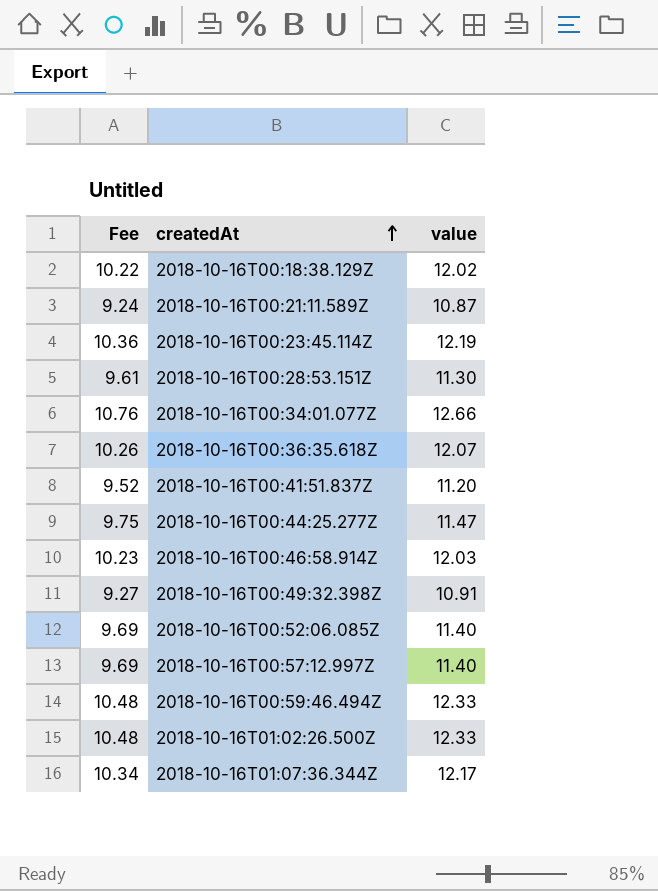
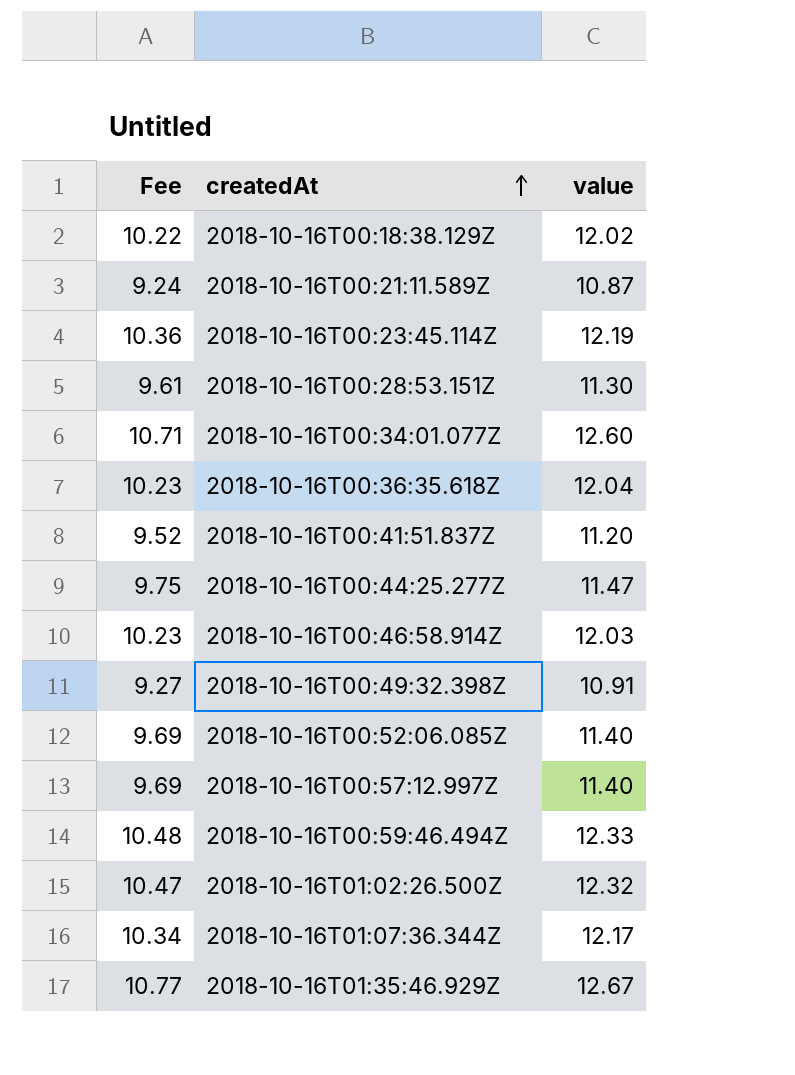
2018-10-16T00:34:01.077Z | Fee: 10.76 -> 10.71
2018-10-16T00:34:01.077Z | value: 12.66 -> 12.60
2018-10-16T00:36:35.618Z | Fee: 10.26 -> 10.23
2018-10-16T00:36:35.618Z | value: 12.07 -> 12.04
2018-10-16T01:02:26.500Z | Fee: 10.48 -> 10.47
2018-10-16T01:02:26.500Z | value: 12.33 -> 12.32
row 2018-10-16T01:35:46.929Z: none -> 10.77 | 12.67

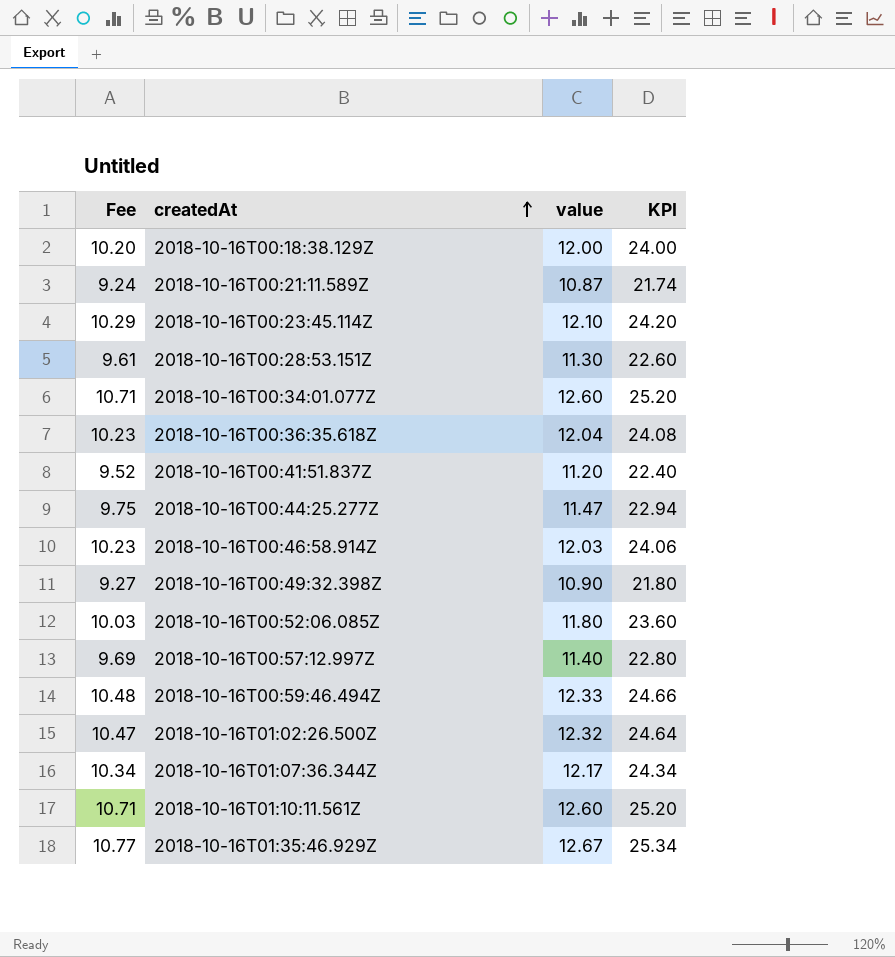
column KPI | formula: none -> [value] * 2
2018-10-16T00:18:38.129Z | Fee: 10.22 -> 10.20
2018-10-16T00:18:38.129Z | value: 12.02 -> 12.00
2018-10-16T00:23:45.114Z | Fee: 10.36 -> 10.29
2018-10-16T00:23:45.114Z | value: 12.19 -> 12.10
2018-10-16T00:49:32.398Z | value: 10.91 -> 10.90
2018-10-16T00:52:06.085Z | Fee: 9.69 -> 10.03
2018-10-16T00:52:06.085Z | value: 11.40 -> 11.80
row 2018-10-16T01:10:11.561Z: none -> 10.71 | 12.60 | 25.20

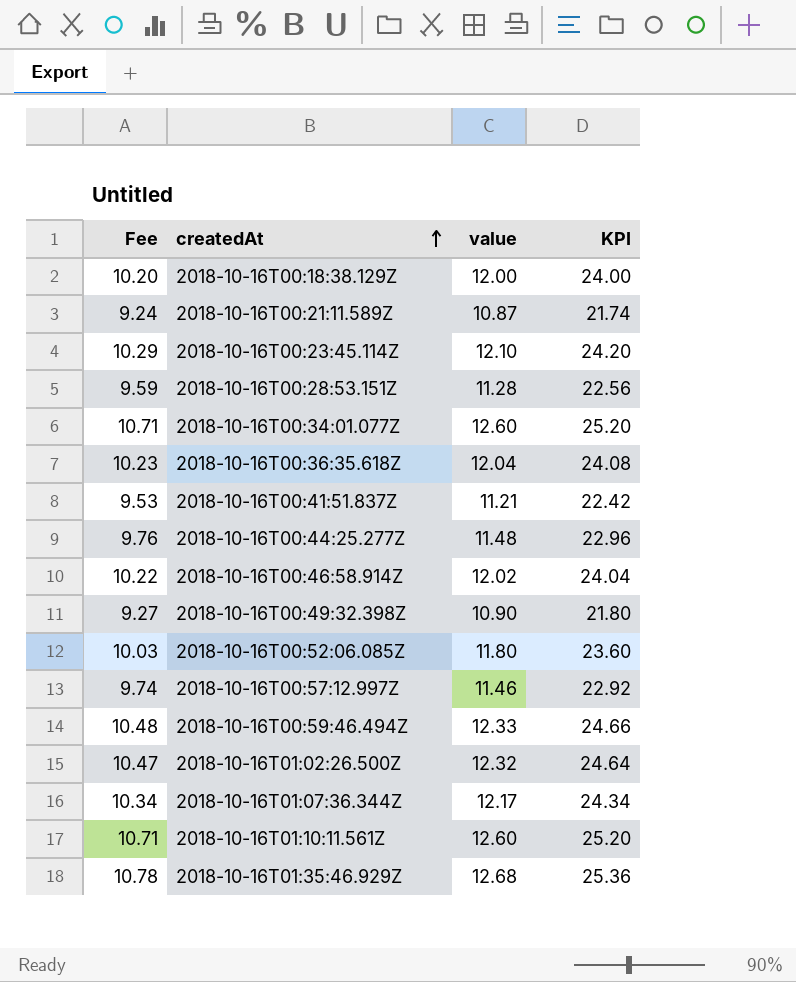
2018-10-16T00:28:53.151Z | Fee: 9.61 -> 9.59
2018-10-16T00:28:53.151Z | value: 11.30 -> 11.28
2018-10-16T00:28:53.151Z | KPI: 22.60 -> 22.56
2018-10-16T00:41:51.837Z | Fee: 9.52 -> 9.53
2018-10-16T00:41:51.837Z | value: 11.20 -> 11.21
2018-10-16T00:41:51.837Z | KPI: 22.40 -> 22.42
2018-10-16T00:44:25.277Z | Fee: 9.75 -> 9.76
2018-10-16T00:44:25.277Z | value: 11.47 -> 11.48
2018-10-16T00:44:25.277Z | KPI: 22.94 -> 22.96
2018-10-16T00:46:58.914Z | Fee: 10.23 -> 10.22
2018-10-16T00:46:58.914Z | value: 12.03 -> 12.02
2018-10-16T00:46:58.914Z | KPI: 24.06 -> 24.04
2018-10-16T00:57:12.997Z | Fee: 9.69 -> 9.74
2018-10-16T00:57:12.997Z | value: 11.40 -> 11.46
2018-10-16T00:57:12.997Z | KPI: 22.80 -> 22.92
2018-10-16T01:35:46.929Z | Fee: 10.77 -> 10.78
2018-10-16T01:35:46.929Z | value: 12.67 -> 12.68
2018-10-16T01:35:46.929Z | KPI: 25.34 -> 25.36

